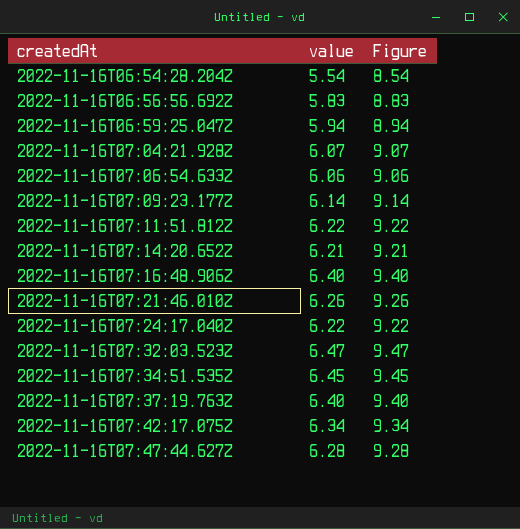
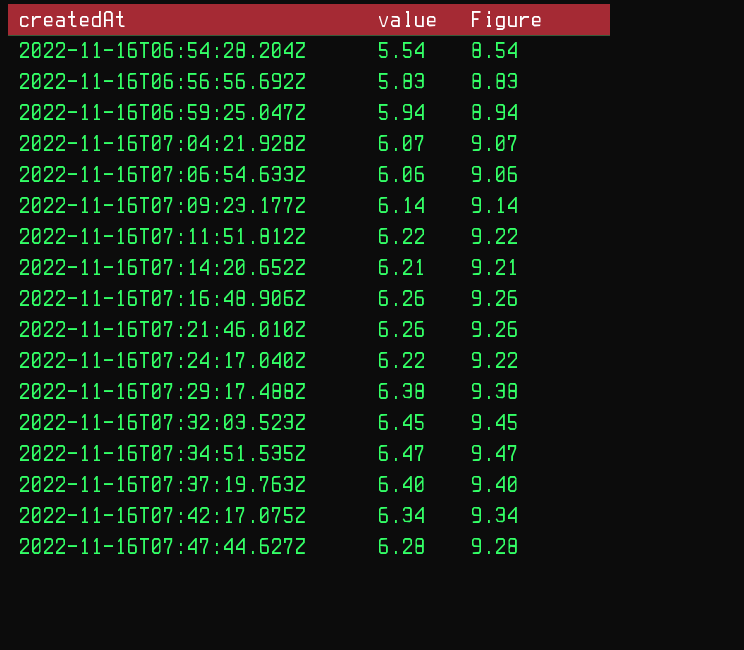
2022-11-16T07:16:48.906Z | value: 6.40 -> 6.26
2022-11-16T07:16:48.906Z | Figure: 9.40 -> 9.26
row 2022-11-16T07:29:17.488Z: none -> 6.38 | 9.38
2022-11-16T07:32:03.523Z | value: 6.47 -> 6.45
2022-11-16T07:32:03.523Z | Figure: 9.47 -> 9.45
2022-11-16T07:34:51.535Z | value: 6.45 -> 6.47
2022-11-16T07:34:51.535Z | Figure: 9.45 -> 9.47

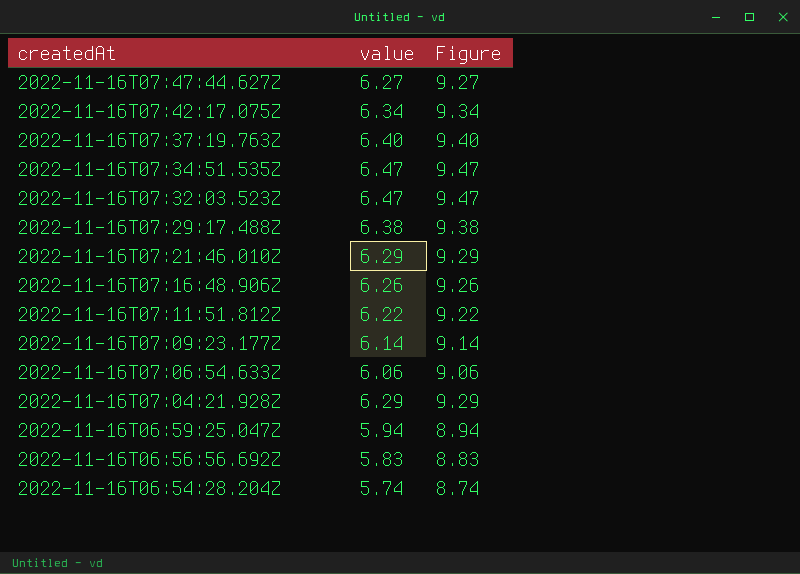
row order: createdAt ascending -> createdAt descending
row 2022-11-16T07:14:20.652Z: 6.21 | 9.21 -> none
row 2022-11-16T07:24:17.040Z: 6.22 | 9.22 -> none
2022-11-16T07:47:44.627Z | value: 6.28 -> 6.27
2022-11-16T07:47:44.627Z | Figure: 9.28 -> 9.27
2022-11-16T07:32:03.523Z | value: 6.45 -> 6.47
2022-11-16T07:32:03.523Z | Figure: 9.45 -> 9.47
2022-11-16T07:21:46.010Z | value: 6.26 -> 6.29
2022-11-16T07:21:46.010Z | Figure: 9.26 -> 9.29
2022-11-16T07:04:21.928Z | value: 6.07 -> 6.29
2022-11-16T07:04:21.928Z | Figure: 9.07 -> 9.29
2022-11-16T06:54:28.204Z | value: 5.54 -> 5.74
2022-11-16T06:54:28.204Z | Figure: 8.54 -> 8.74

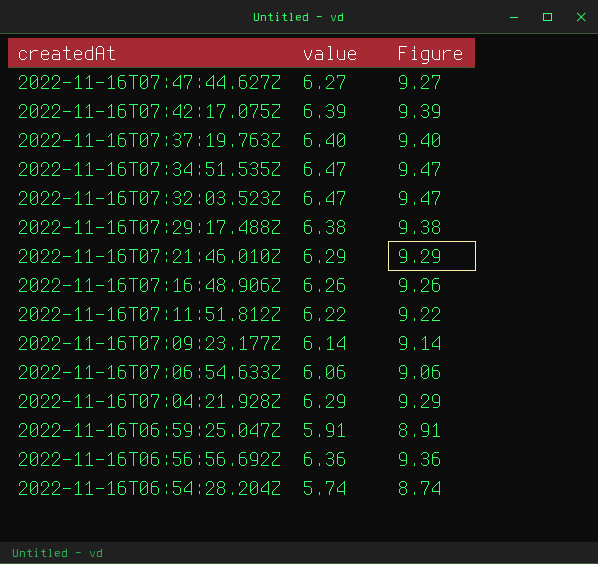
2022-11-16T07:42:17.075Z | value: 6.34 -> 6.39
2022-11-16T07:42:17.075Z | Figure: 9.34 -> 9.39
2022-11-16T06:59:25.047Z | value: 5.94 -> 5.91
2022-11-16T06:59:25.047Z | Figure: 8.94 -> 8.91
2022-11-16T06:56:56.692Z | value: 5.83 -> 6.36
2022-11-16T06:56:56.692Z | Figure: 8.83 -> 9.36

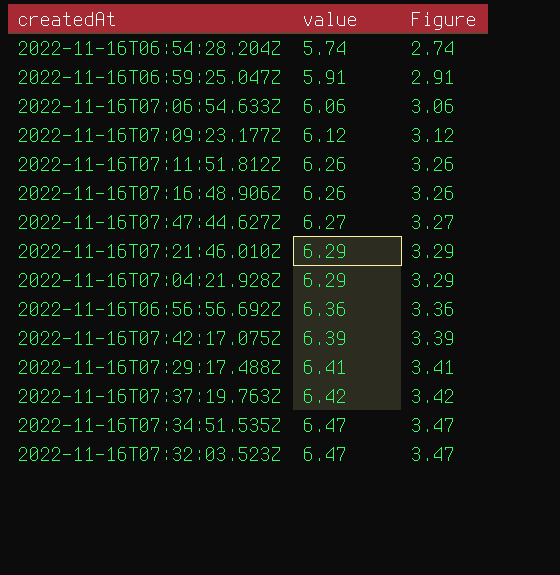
row order: createdAt descending -> value ascending
column Figure | formula: [value] + 3 -> [value] - 3
2022-11-16T07:09:23.177Z | value: 6.14 -> 6.12
2022-11-16T07:11:51.812Z | value: 6.22 -> 6.26
2022-11-16T07:29:17.488Z | value: 6.38 -> 6.41
2022-11-16T07:37:19.763Z | value: 6.40 -> 6.42

